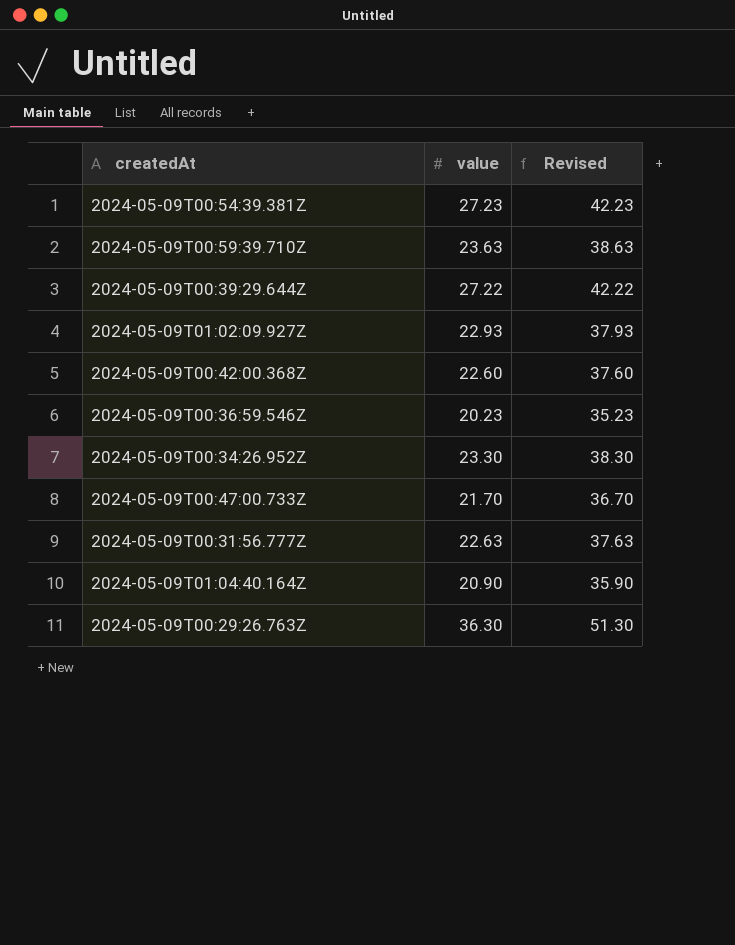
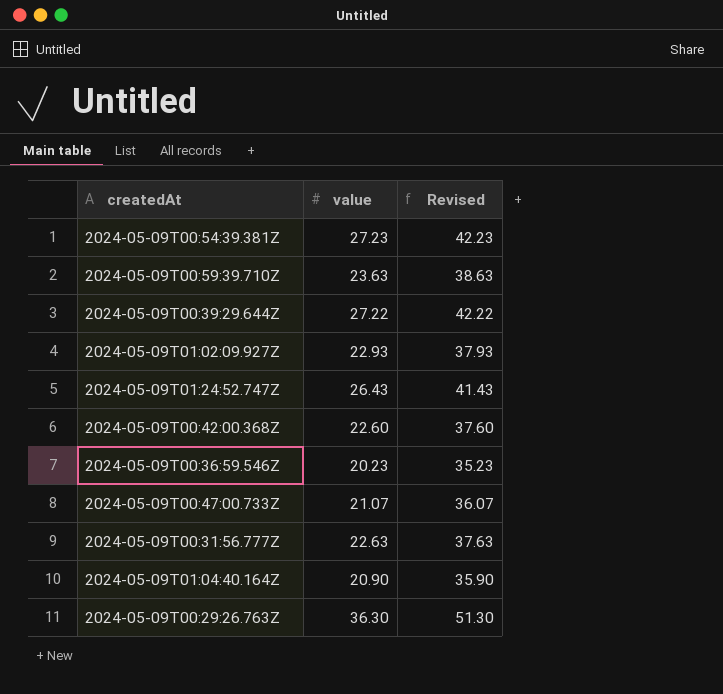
row 2024-05-09T00:34:26.952Z: 23.30 | 38.30 -> none
row 2024-05-09T01:24:52.747Z: none -> 26.43 | 41.43
2024-05-09T00:47:00.733Z | value: 21.70 -> 21.07
2024-05-09T00:47:00.733Z | Revised: 36.70 -> 36.07

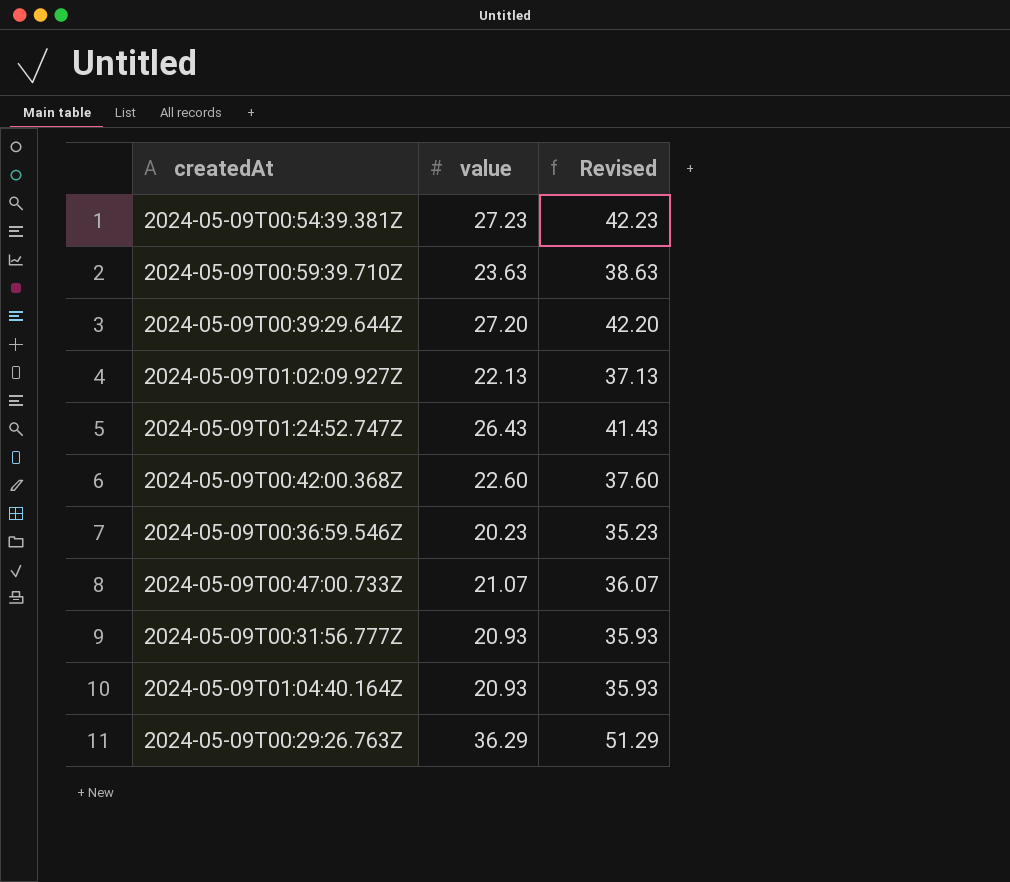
2024-05-09T00:39:29.644Z | value: 27.22 -> 27.20
2024-05-09T00:39:29.644Z | Revised: 42.22 -> 42.20
2024-05-09T01:02:09.927Z | value: 22.93 -> 22.13
2024-05-09T01:02:09.927Z | Revised: 37.93 -> 37.13
2024-05-09T00:31:56.777Z | value: 22.63 -> 20.93
2024-05-09T00:31:56.777Z | Revised: 37.63 -> 35.93
2024-05-09T01:04:40.164Z | value: 20.90 -> 20.93
2024-05-09T01:04:40.164Z | Revised: 35.90 -> 35.93
2024-05-09T00:29:26.763Z | value: 36.30 -> 36.29
2024-05-09T00:29:26.763Z | Revised: 51.30 -> 51.29

